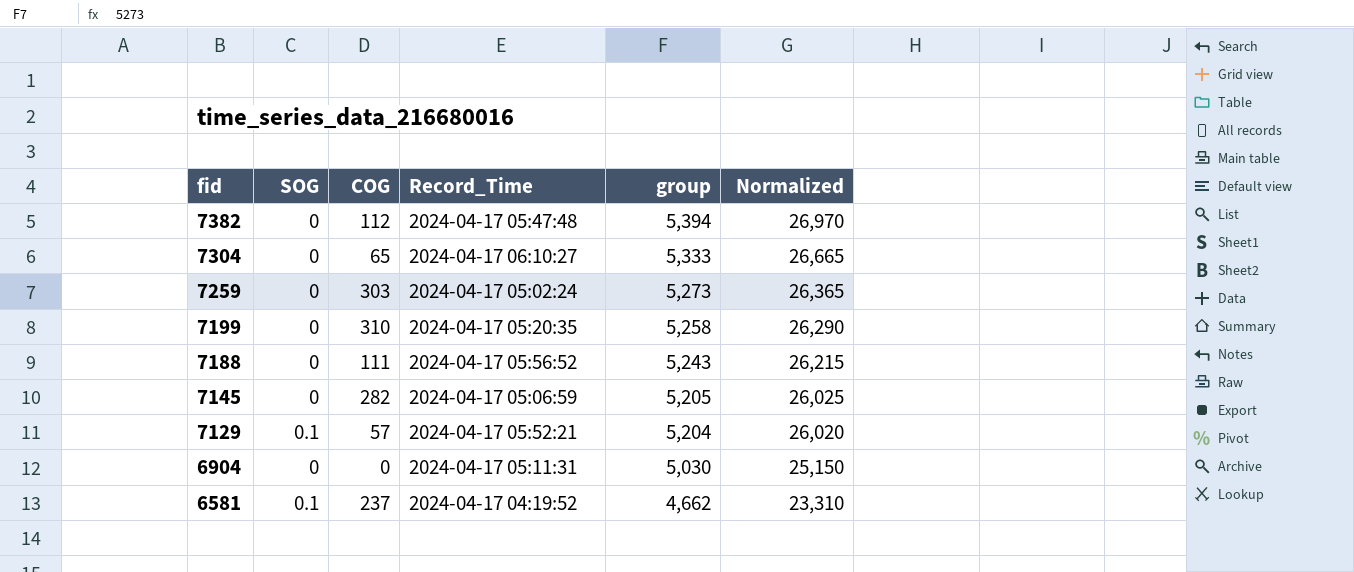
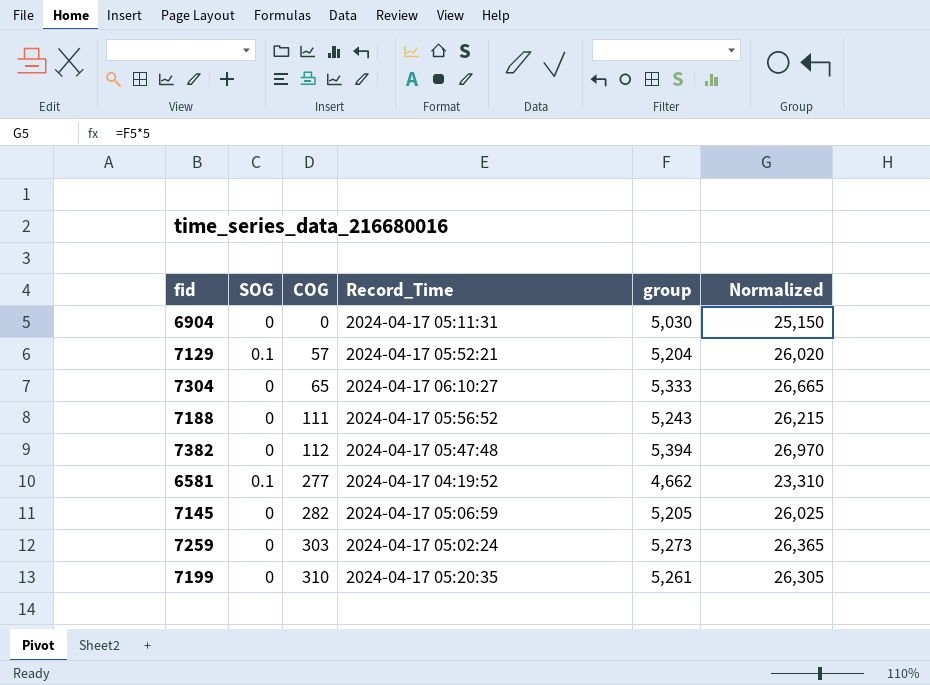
row order: fid descending -> COG ascending
6581 | COG: 237 -> 277
7199 | group: 5,258 -> 5,261
7199 | Normalized: 26,290 -> 26,305

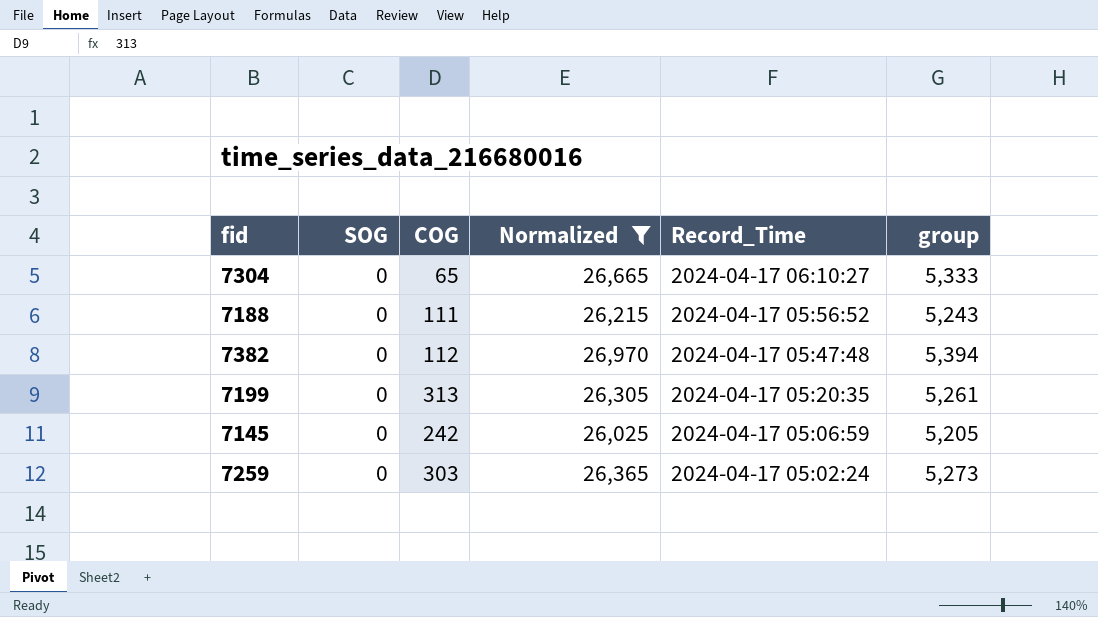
filter: none -> Normalized >= 26,025
row order: COG ascending -> Record_Time descending
column Normalized | position: 6 -> 4
7199 | COG: 310 -> 313
7145 | COG: 282 -> 242

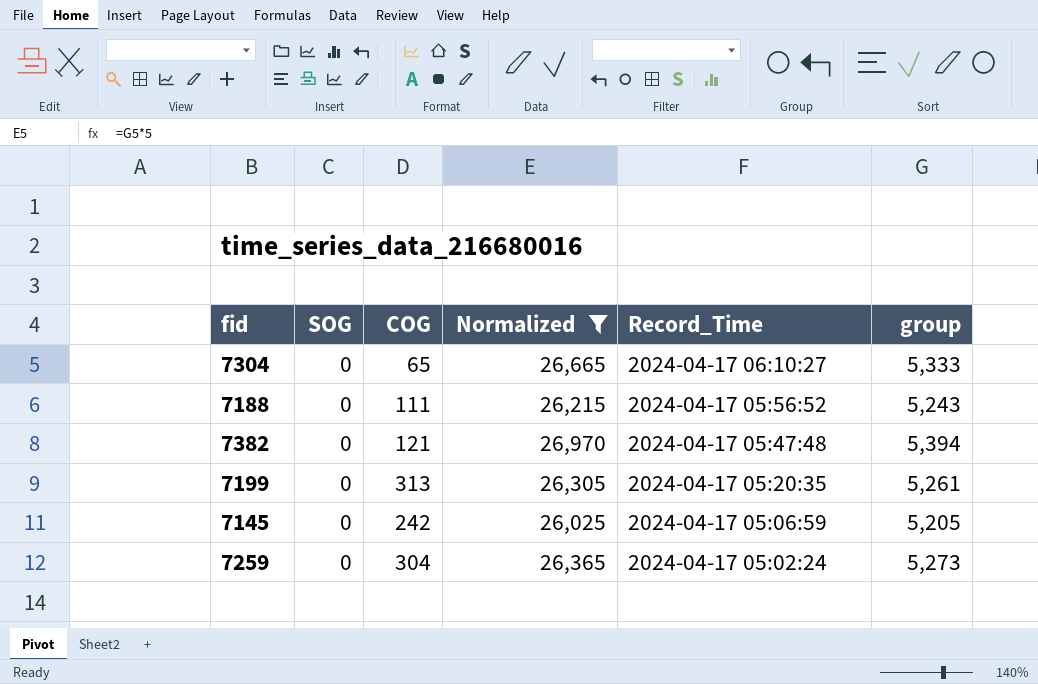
7382 | COG: 112 -> 121
7259 | COG: 303 -> 304

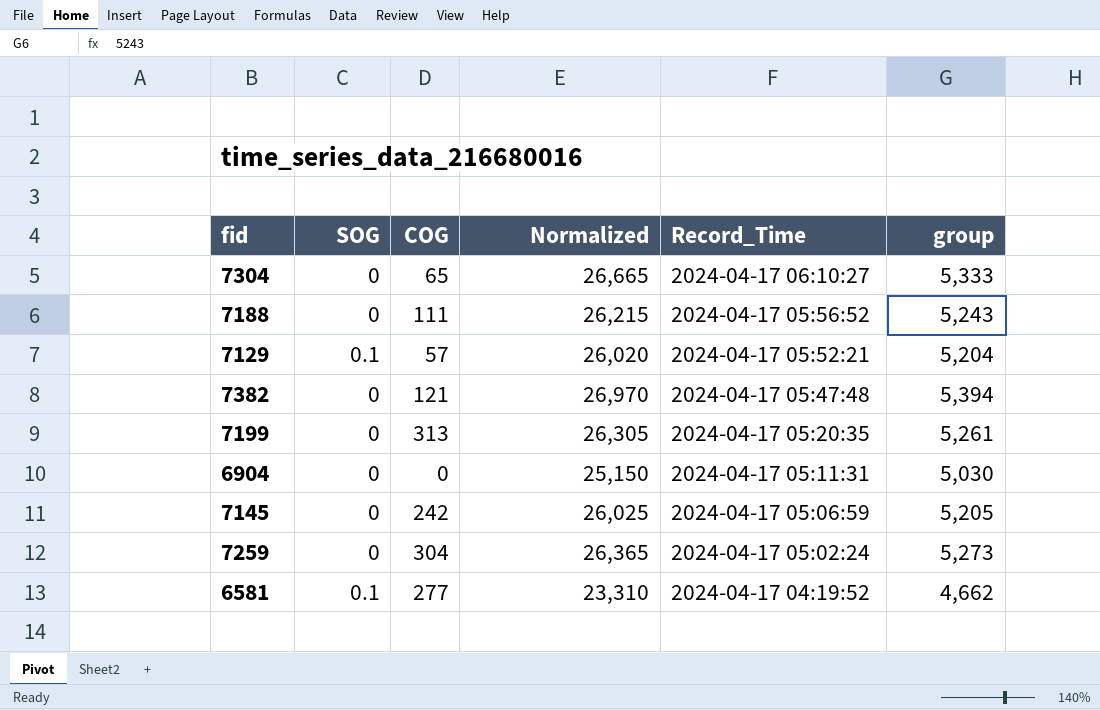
filter: Normalized >= 26,025 -> none

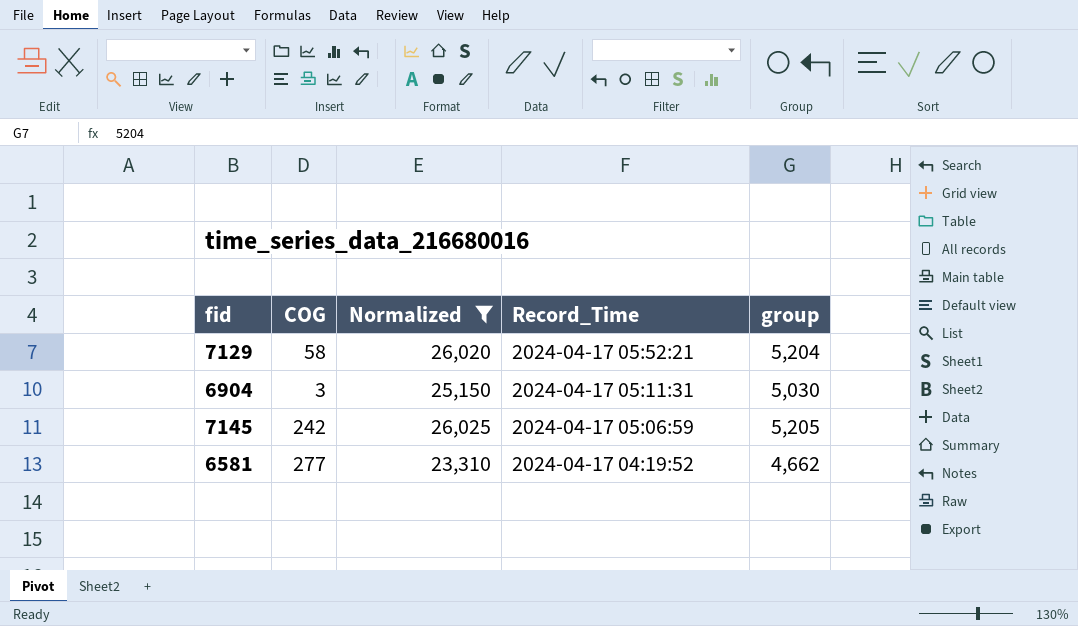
filter: none -> Normalized <= 26,025
column SOG | position: 2 -> none
7129 | COG: 57 -> 58
6904 | COG: 0 -> 3

